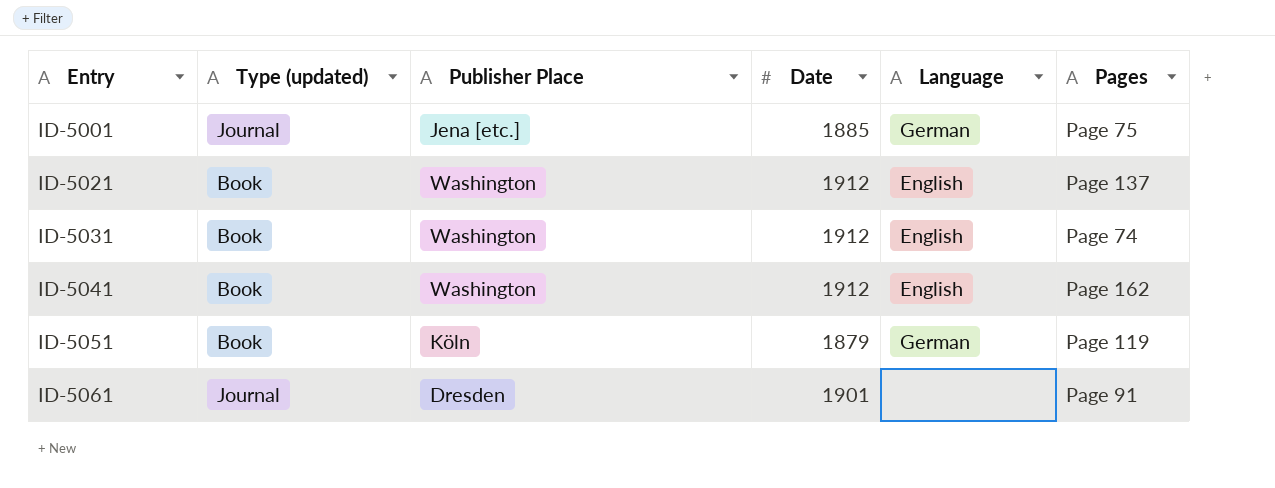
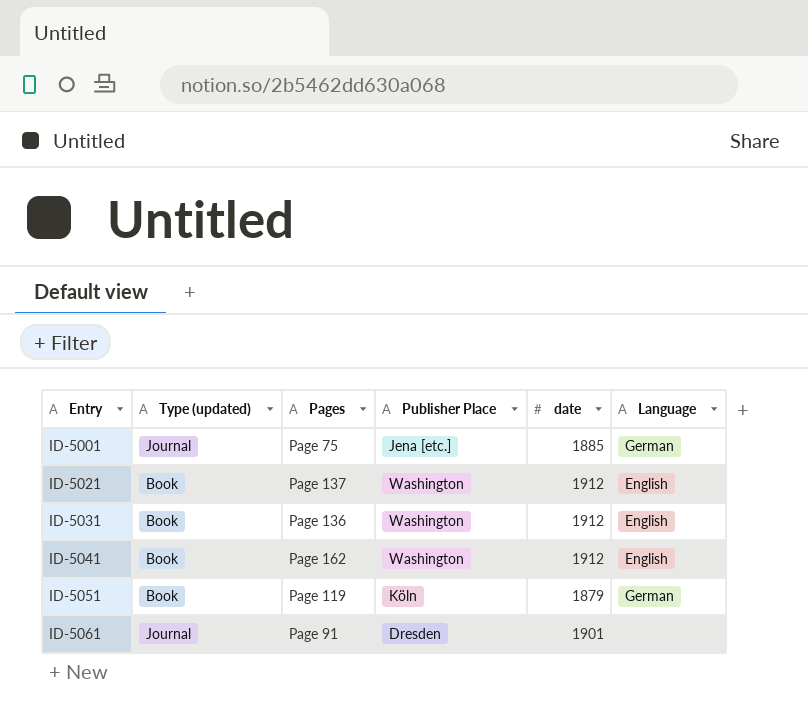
column Pages | position: 6 -> 3
column name: Date -> date
ID-5031 | Pages: Page 74 -> Page 136

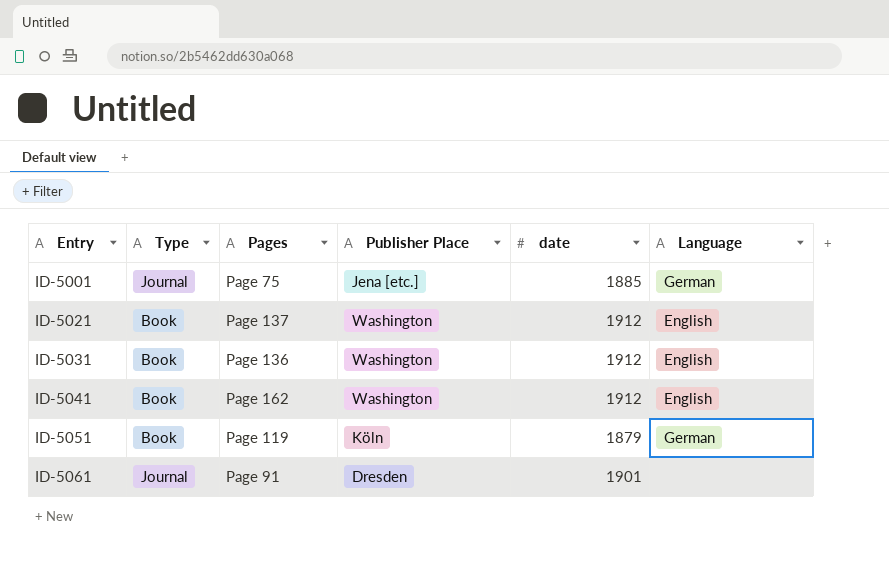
column name: Type (updated) -> Type

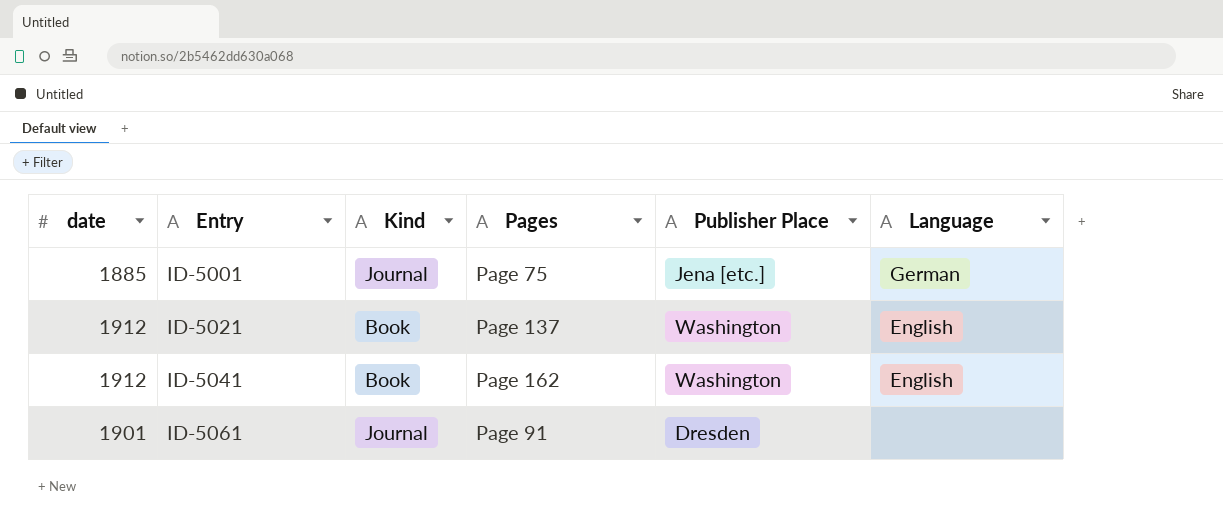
column date | position: 5 -> 1
column name: Type -> Kind
row ID-5031: Book | Page 136 | Washington | 1912 | English -> none
row ID-5051: Book | Page 119 | Köln | 1879 | German -> none

